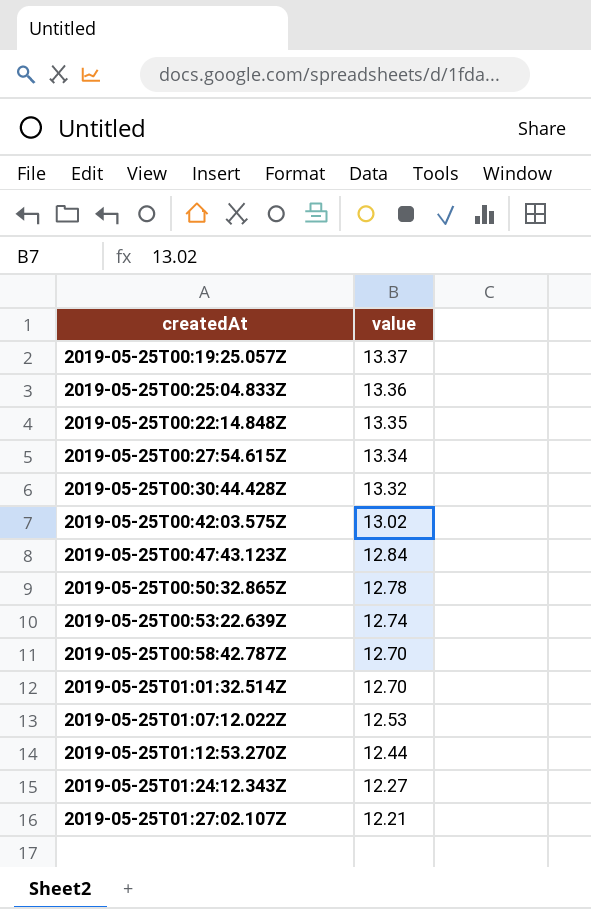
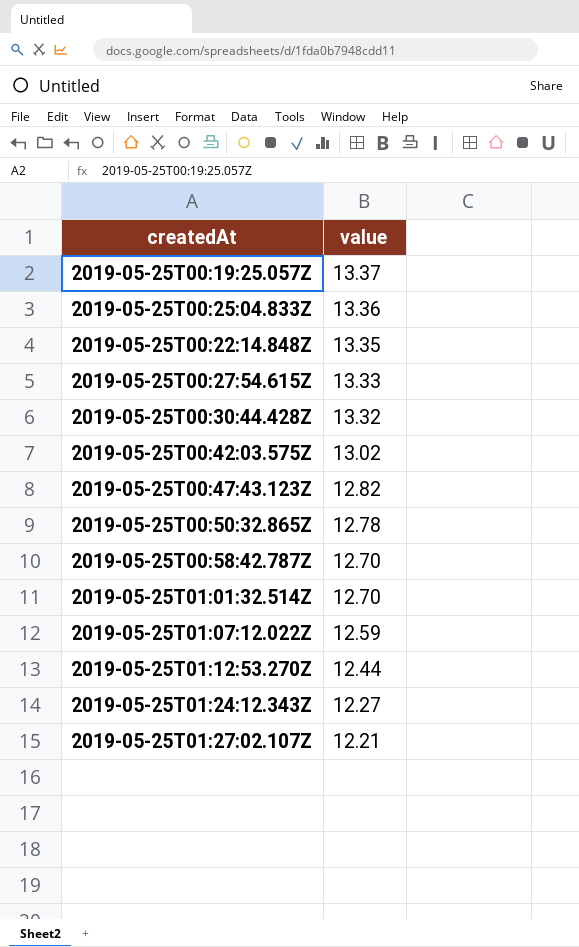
row 2019-05-25T00:53:22.639Z: 12.74 -> none
2019-05-25T00:27:54.615Z | value: 13.34 -> 13.33
2019-05-25T00:47:43.123Z | value: 12.84 -> 12.82
2019-05-25T01:07:12.022Z | value: 12.53 -> 12.59

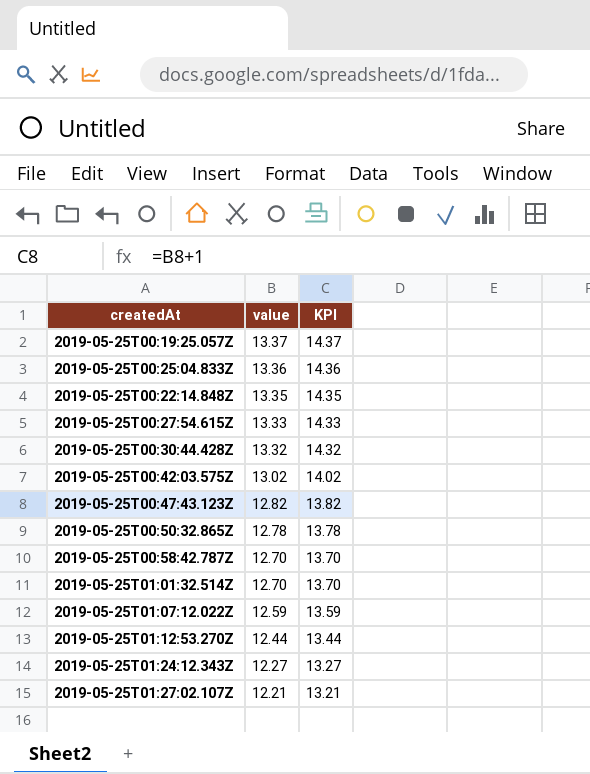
column KPI | formula: none -> [value] + 1

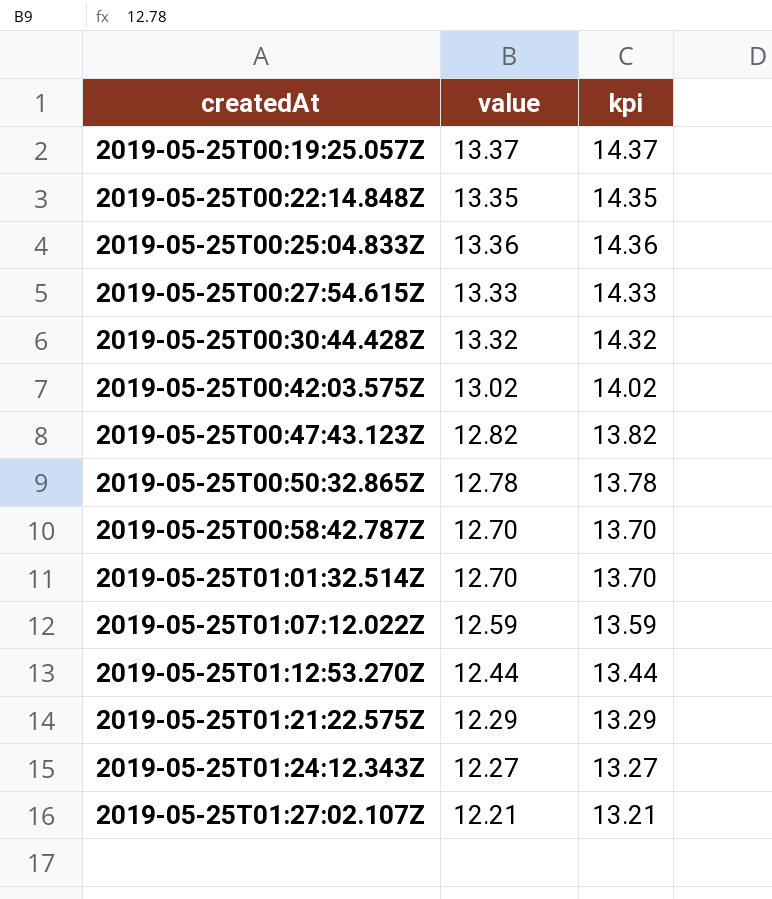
row order: value descending -> createdAt ascending
column name: KPI -> kpi
row 2019-05-25T01:21:22.575Z: none -> 12.29 | 13.29

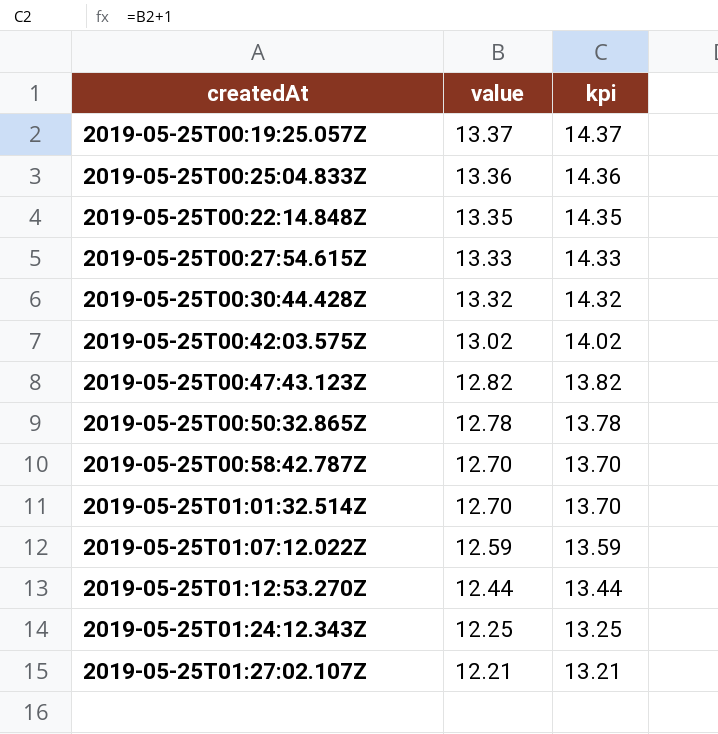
row order: createdAt ascending -> value descending
row 2019-05-25T01:21:22.575Z: 12.29 | 13.29 -> none
2019-05-25T01:24:12.343Z | value: 12.27 -> 12.25
2019-05-25T01:24:12.343Z | kpi: 13.27 -> 13.25

